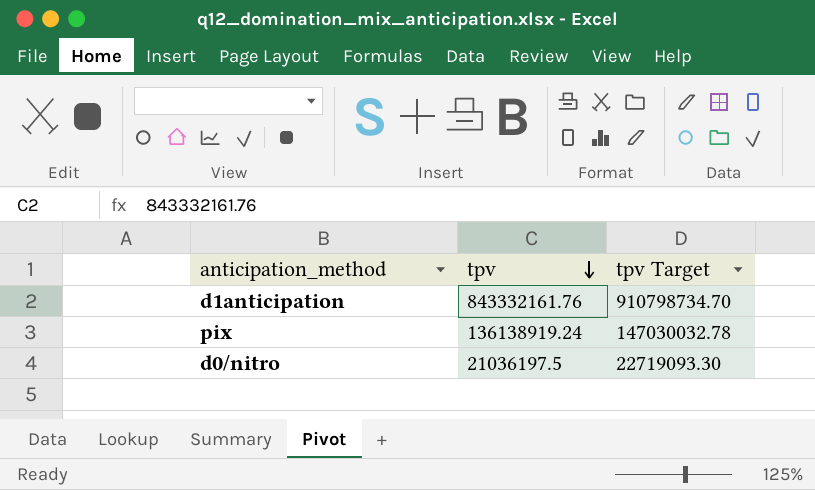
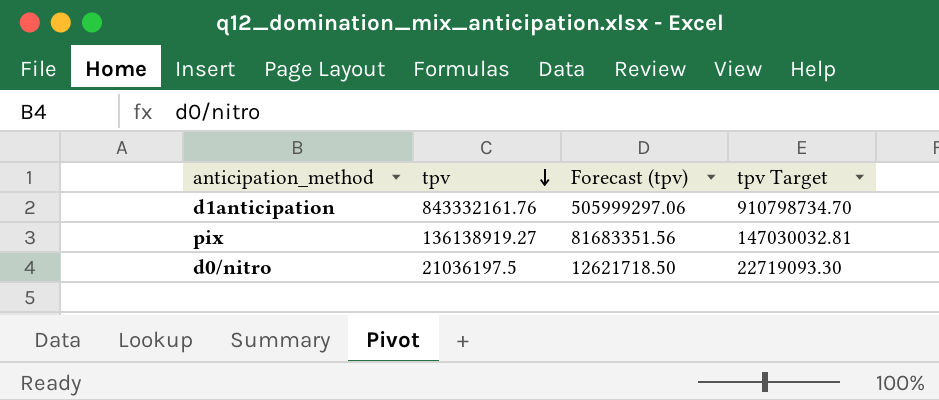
column Forecast (tpv) | formula: none -> [tpv] * 0.6
pix | tpv: 136138919.24 -> 136138919.27
pix | tpv Target: 147030032.78 -> 147030032.81

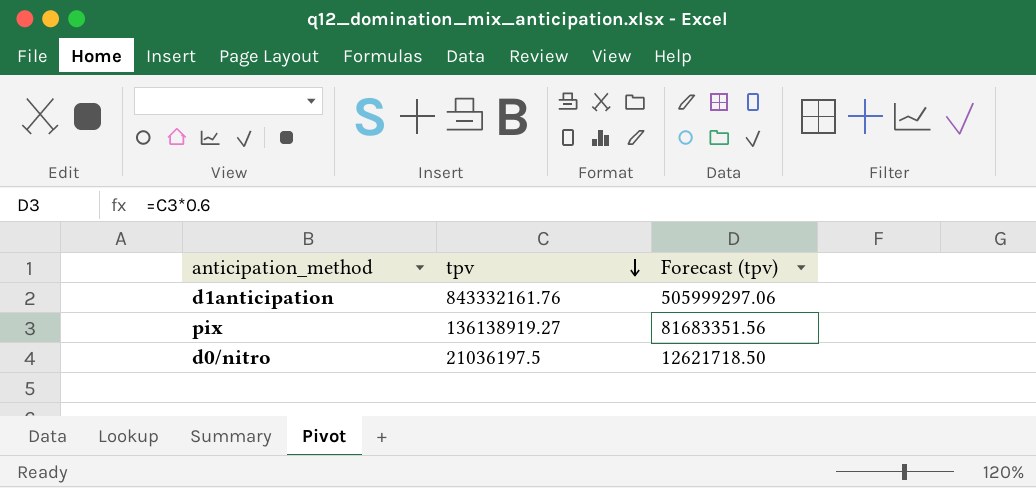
column tpv Target | formula: [tpv] * 1.08 -> none

